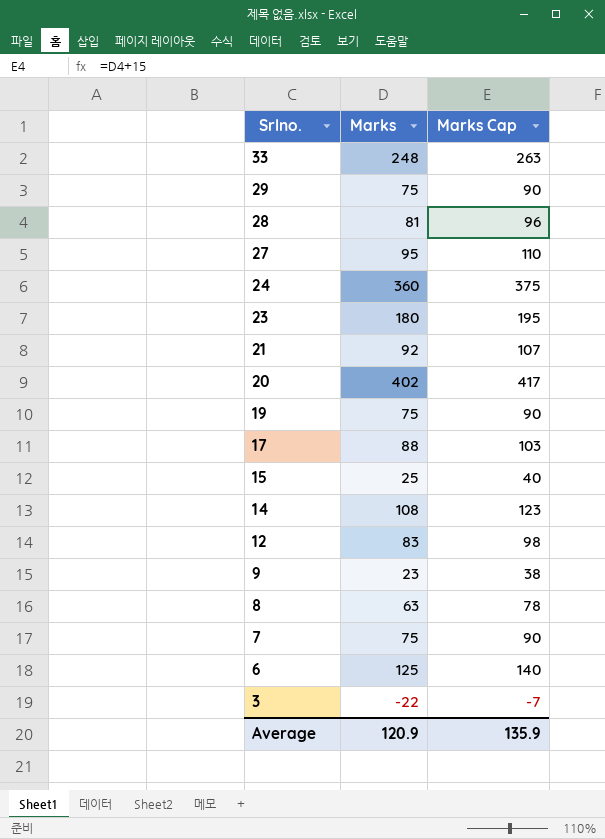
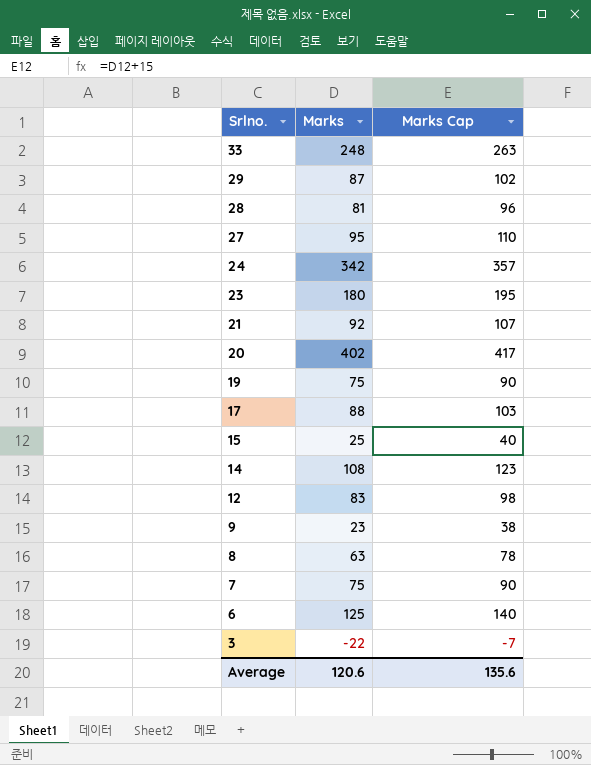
29 | Marks: 75 -> 87
29 | Marks Cap: 90 -> 102
24 | Marks: 360 -> 342
24 | Marks Cap: 375 -> 357
Average | Marks: 120.9 -> 120.6
Average | Marks Cap: 135.9 -> 135.6

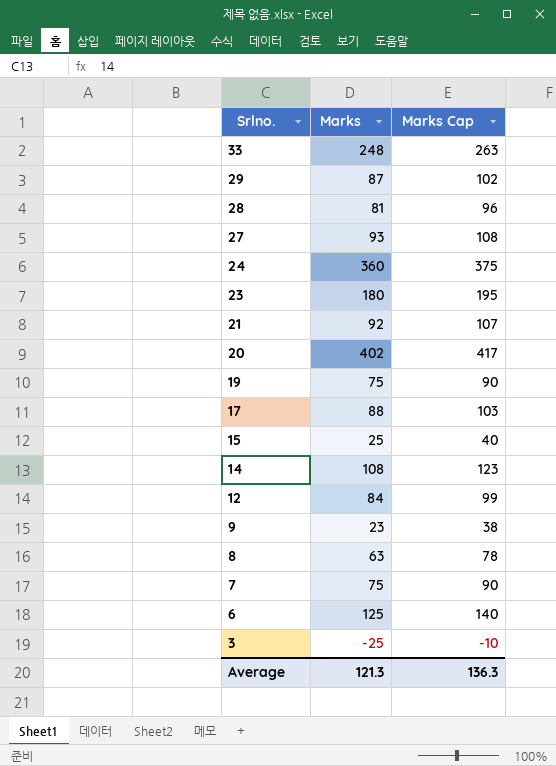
27 | Marks: 95 -> 93
27 | Marks Cap: 110 -> 108
24 | Marks: 342 -> 360
24 | Marks Cap: 357 -> 375
12 | Marks: 83 -> 84
12 | Marks Cap: 98 -> 99
3 | Marks: -22 -> -25
3 | Marks Cap: -7 -> -10
Average | Marks: 120.6 -> 121.3
Average | Marks Cap: 135.6 -> 136.3

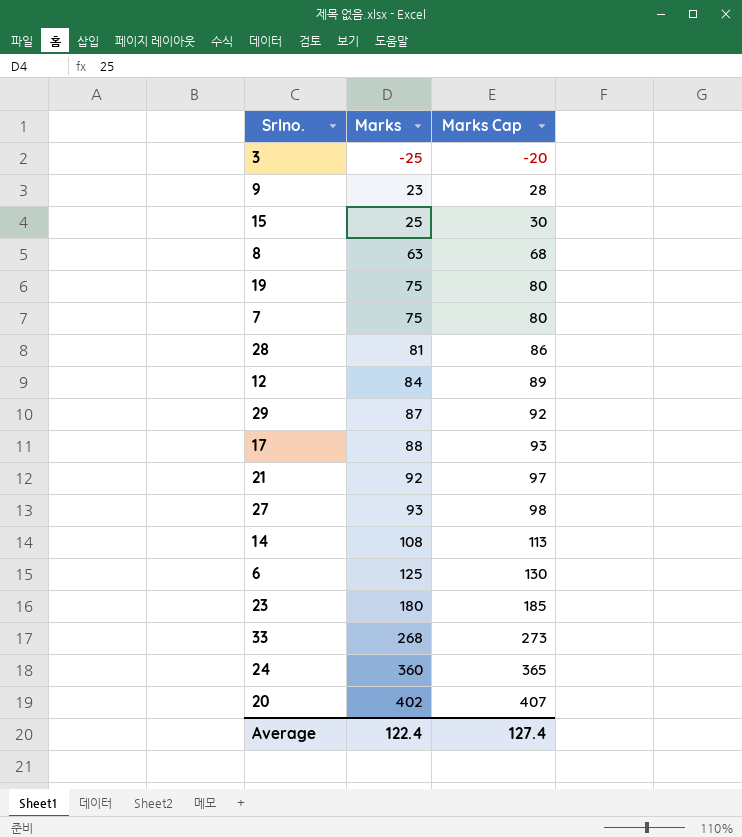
row order: Srlno. descending -> Marks ascending
column Marks Cap | formula: [Marks] + 15 -> [Marks] + 5
33 | Marks: 248 -> 268
Average | Marks: 121.3 -> 122.4
Average | Marks Cap: 136.3 -> 127.4

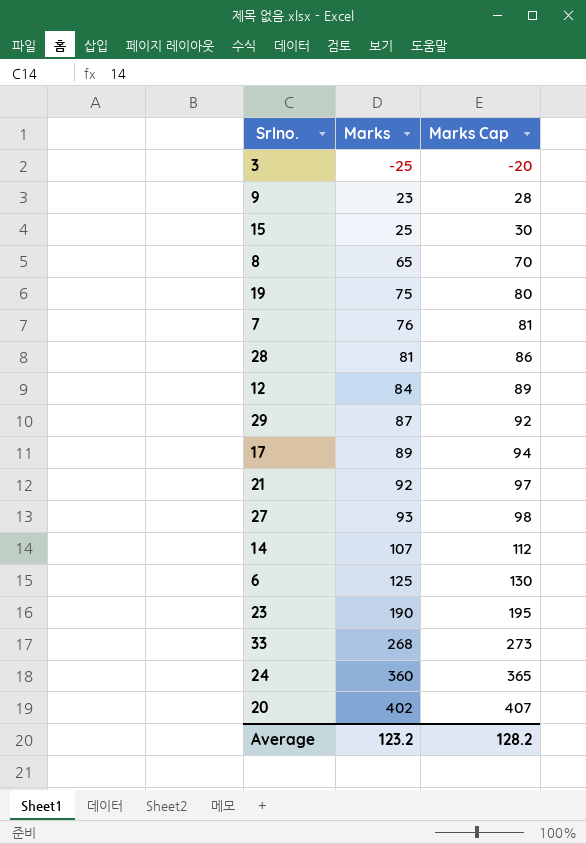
8 | Marks: 63 -> 65
8 | Marks Cap: 68 -> 70
7 | Marks: 75 -> 76
7 | Marks Cap: 80 -> 81
17 | Marks: 88 -> 89
17 | Marks Cap: 93 -> 94
14 | Marks: 108 -> 107
14 | Marks Cap: 113 -> 112
23 | Marks: 180 -> 190
23 | Marks Cap: 185 -> 195
Average | Marks: 122.4 -> 123.2
Average | Marks Cap: 127.4 -> 128.2

